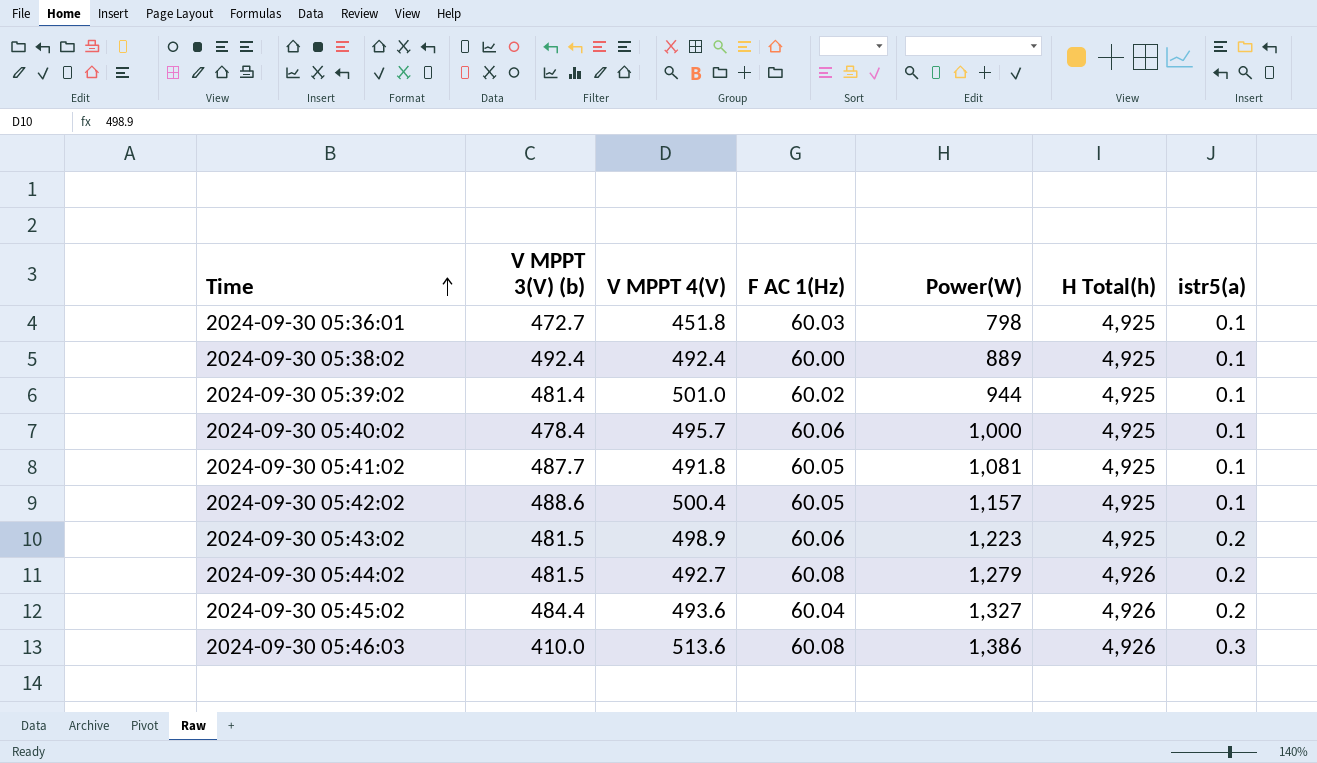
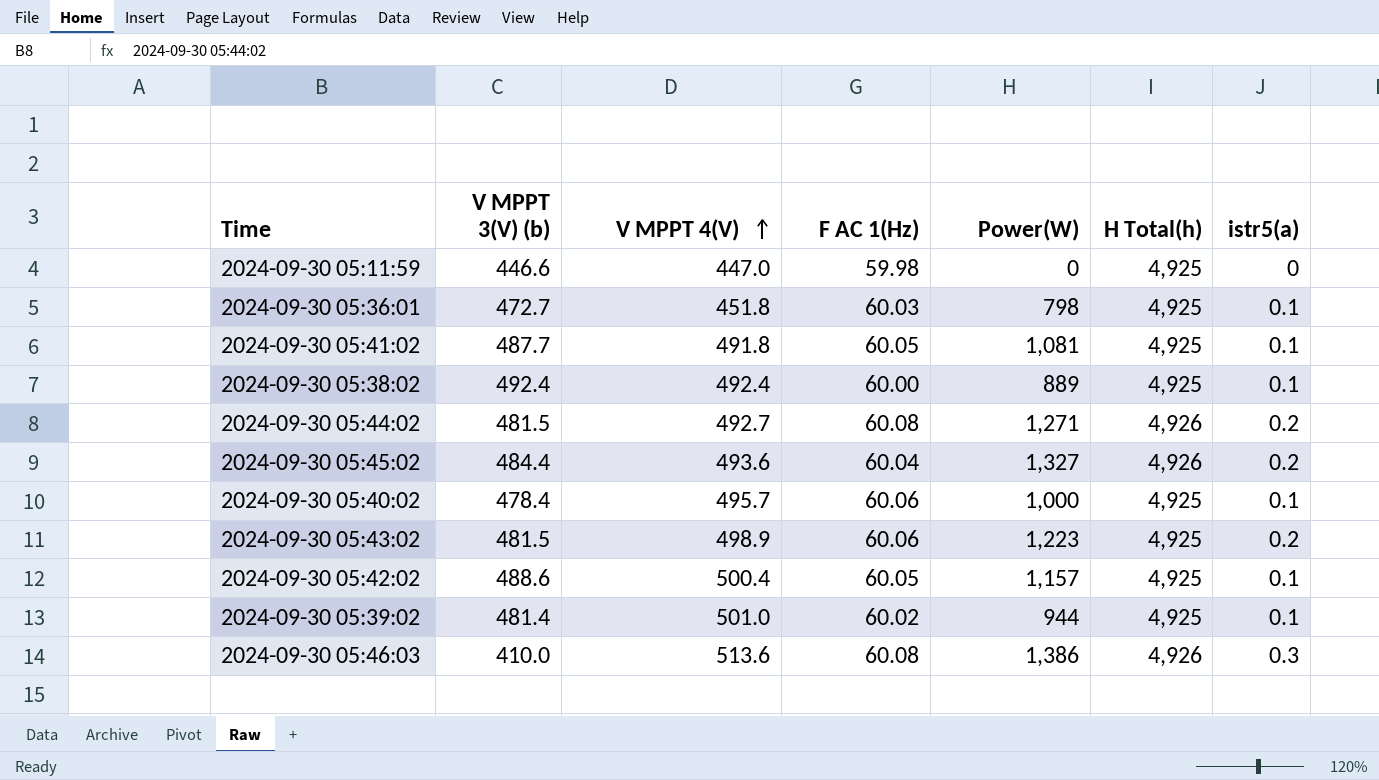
row order: Time ascending -> V MPPT 4(V) ascending
row 2024-09-30 05:11:59: none -> 446.6 | 447.0 | 59.98 | 0 | 4,925 | 0
2024-09-30 05:44:02 | Power(W): 1,279 -> 1,271

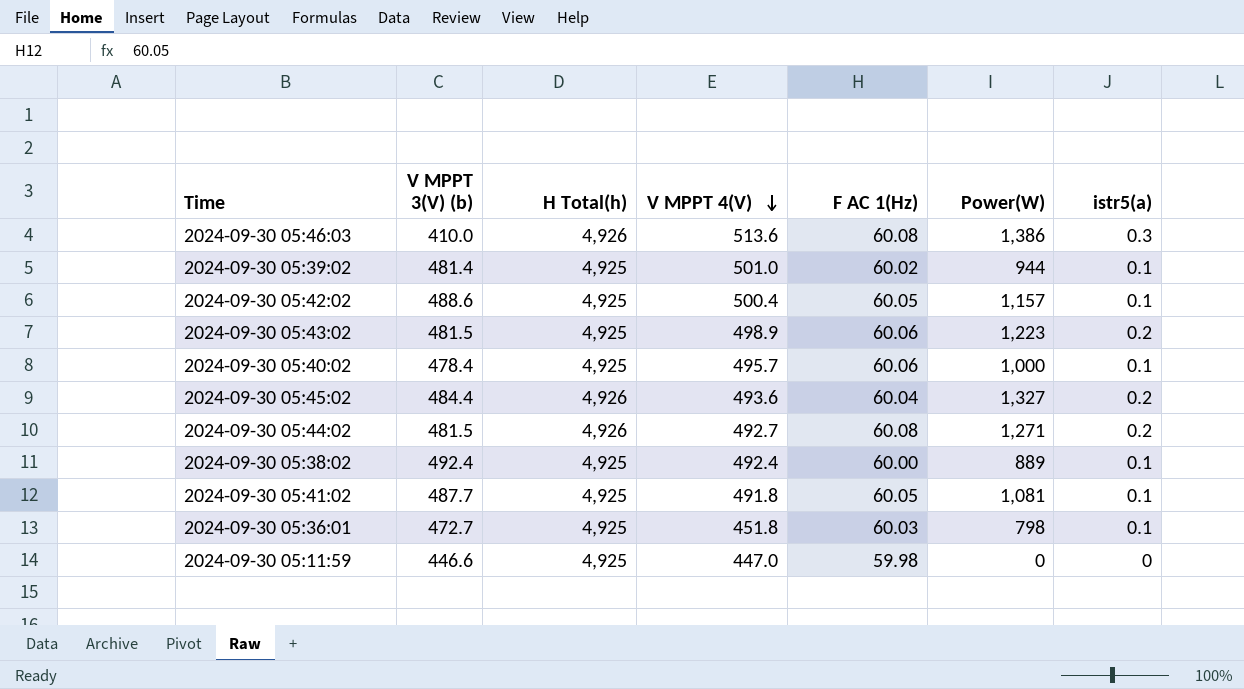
row order: V MPPT 4(V) ascending -> V MPPT 4(V) descending
column H Total(h) | position: 6 -> 3

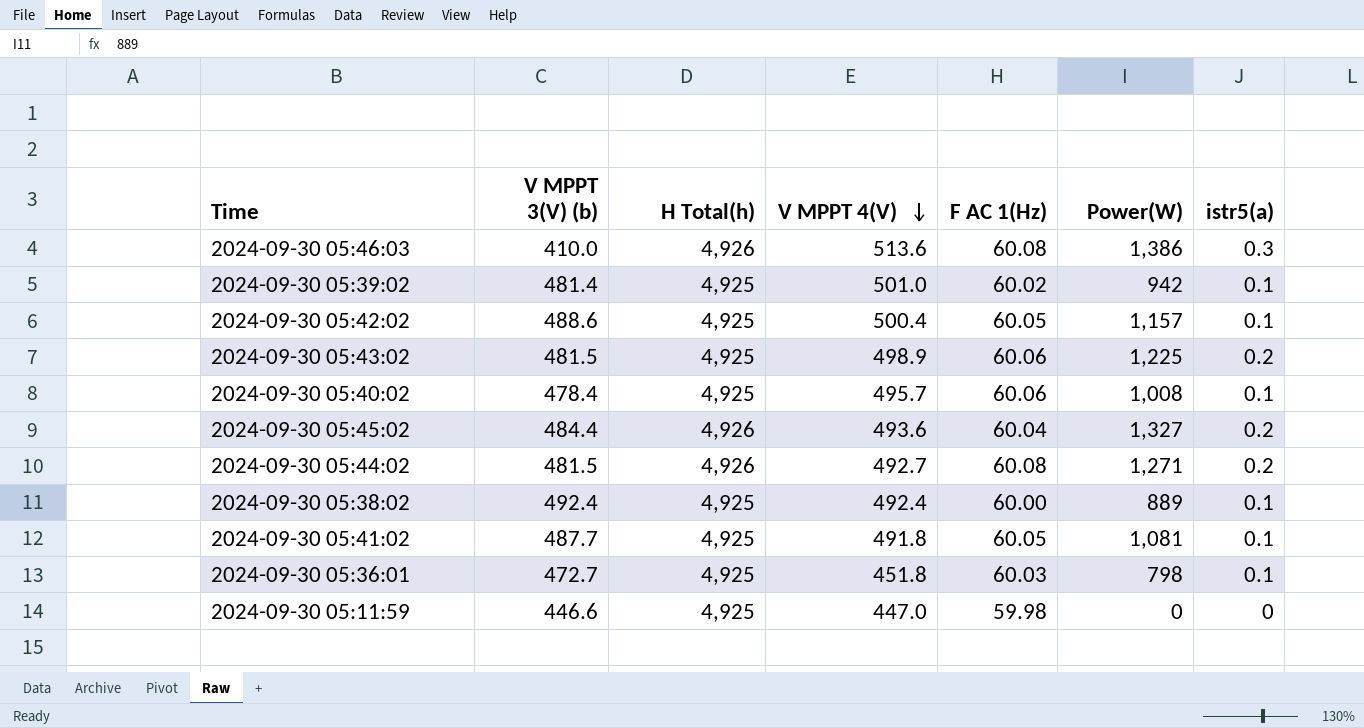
2024-09-30 05:39:02 | Power(W): 944 -> 942
2024-09-30 05:43:02 | Power(W): 1,223 -> 1,225
2024-09-30 05:40:02 | Power(W): 1,000 -> 1,008

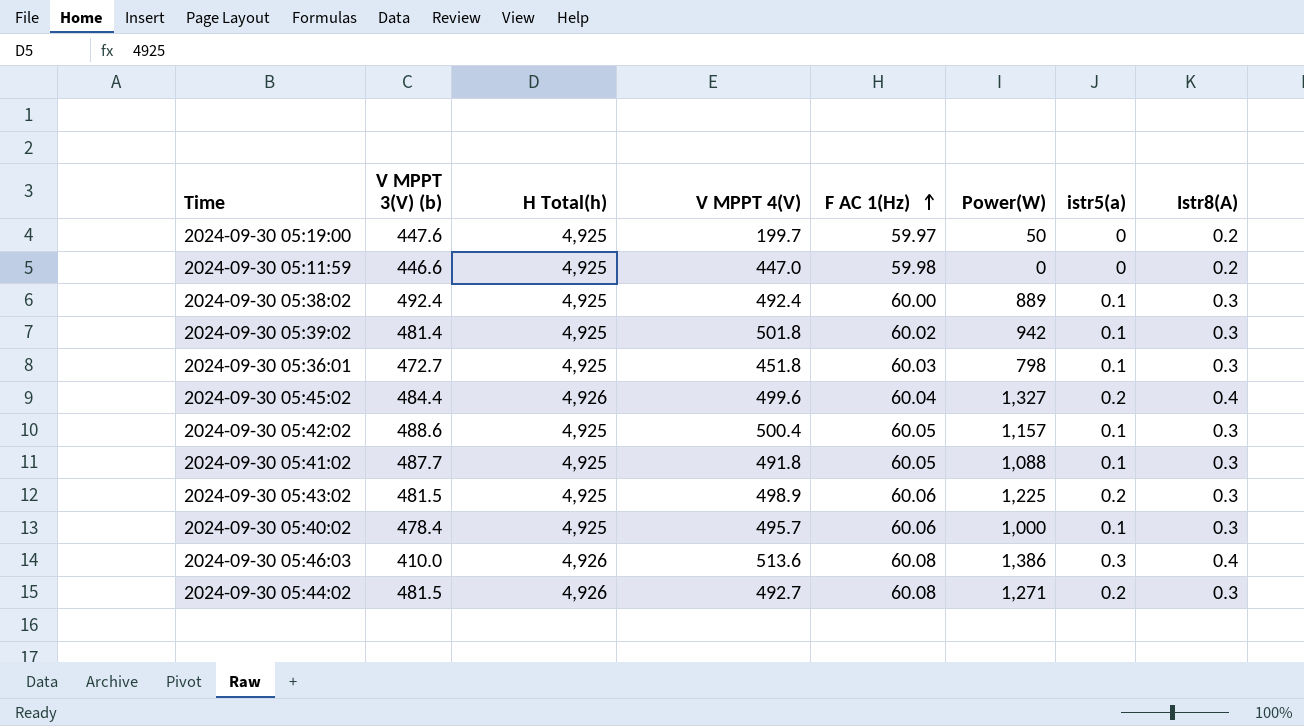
row order: V MPPT 4(V) descending -> F AC 1(Hz) ascending
column Istr8(A) | position: none -> 8
row 2024-09-30 05:19:00: none -> 447.6 | 4,925 | 199.7 | 59.97 | 50 | 0 | 0.2
2024-09-30 05:39:02 | V MPPT 4(V): 501.0 -> 501.8
2024-09-30 05:45:02 | V MPPT 4(V): 493.6 -> 499.6
2024-09-30 05:41:02 | Power(W): 1,081 -> 1,088
2024-09-30 05:40:02 | Power(W): 1,008 -> 1,000

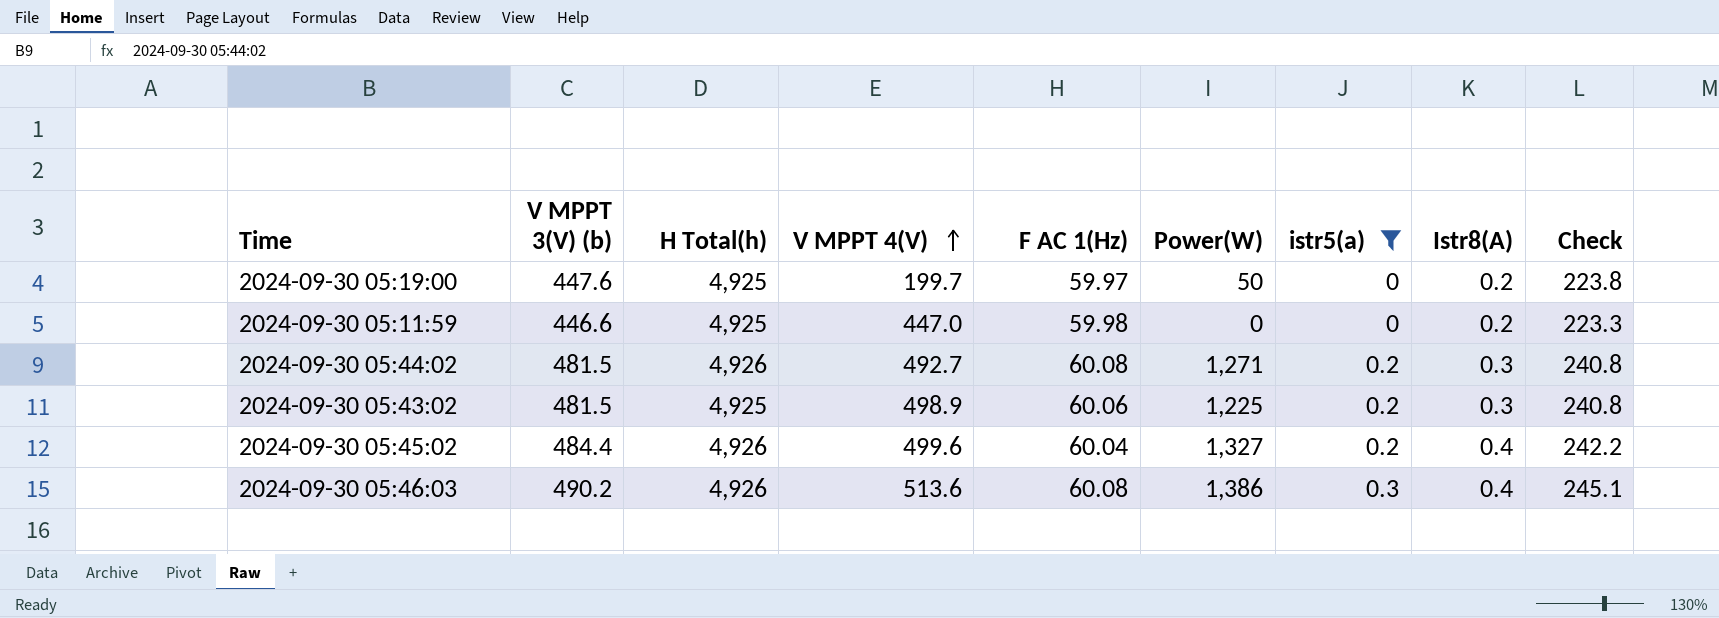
filter: none -> istr5(a) != 0.1
row order: F AC 1(Hz) ascending -> V MPPT 4(V) ascending
column Check | formula: none -> [V MPPT 3(V) (b)] * 0.5
2024-09-30 05:46:03 | V MPPT 3(V) (b): 410.0 -> 490.2

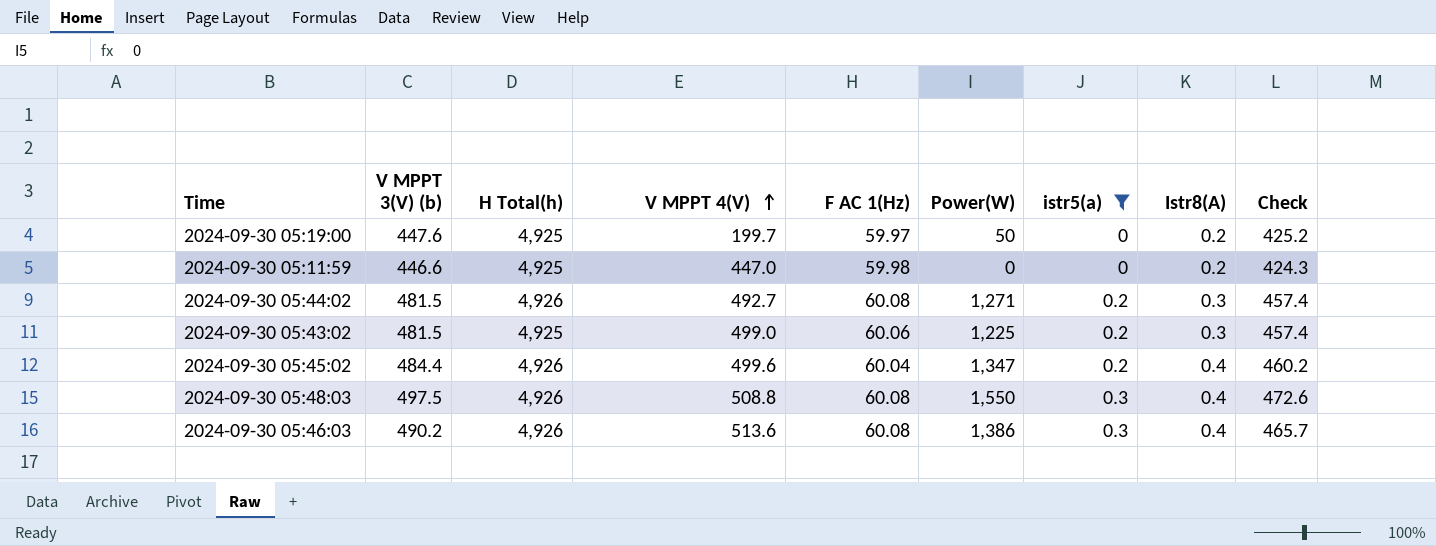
column Check | formula: [V MPPT 3(V) (b)] * 0.5 -> [V MPPT 3(V) (b)] * 0.95
2024-09-30 05:43:02 | V MPPT 4(V): 498.9 -> 499.0
2024-09-30 05:45:02 | Power(W): 1,327 -> 1,347
row 2024-09-30 05:48:03: none -> 497.5 | 4,926 | 508.8 | 60.08 | 1,550 | 0.3 | 0.4 | 472.6

